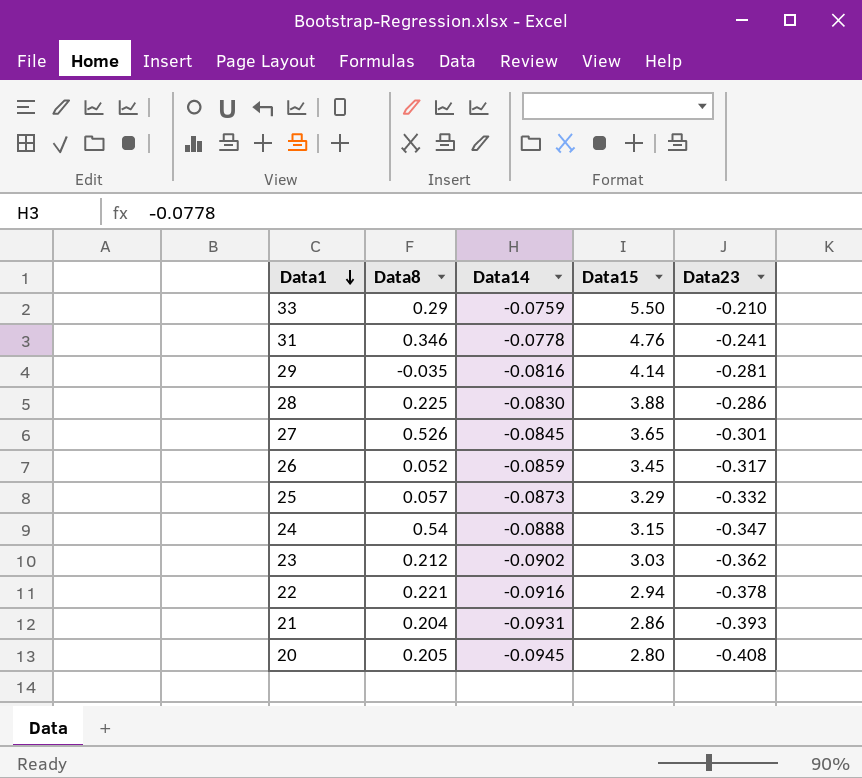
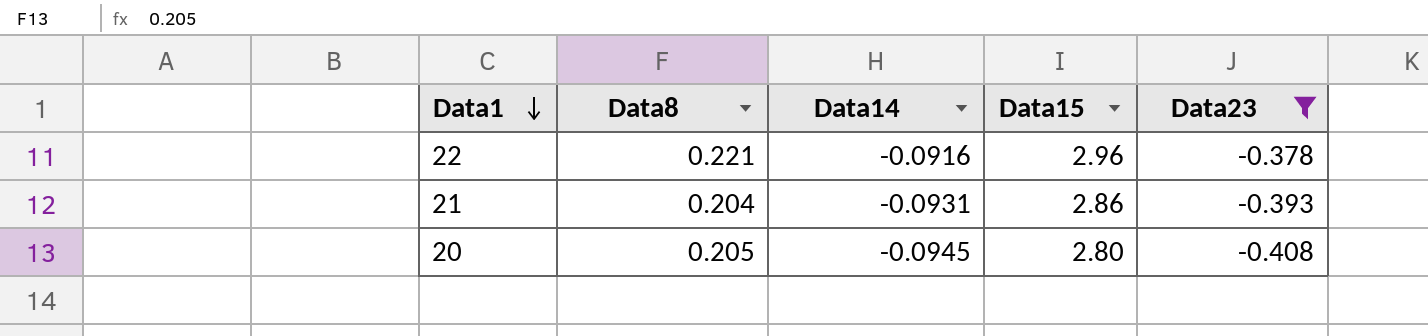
filter: none -> Data23 <= -0.378
22 | Data15: 2.94 -> 2.96

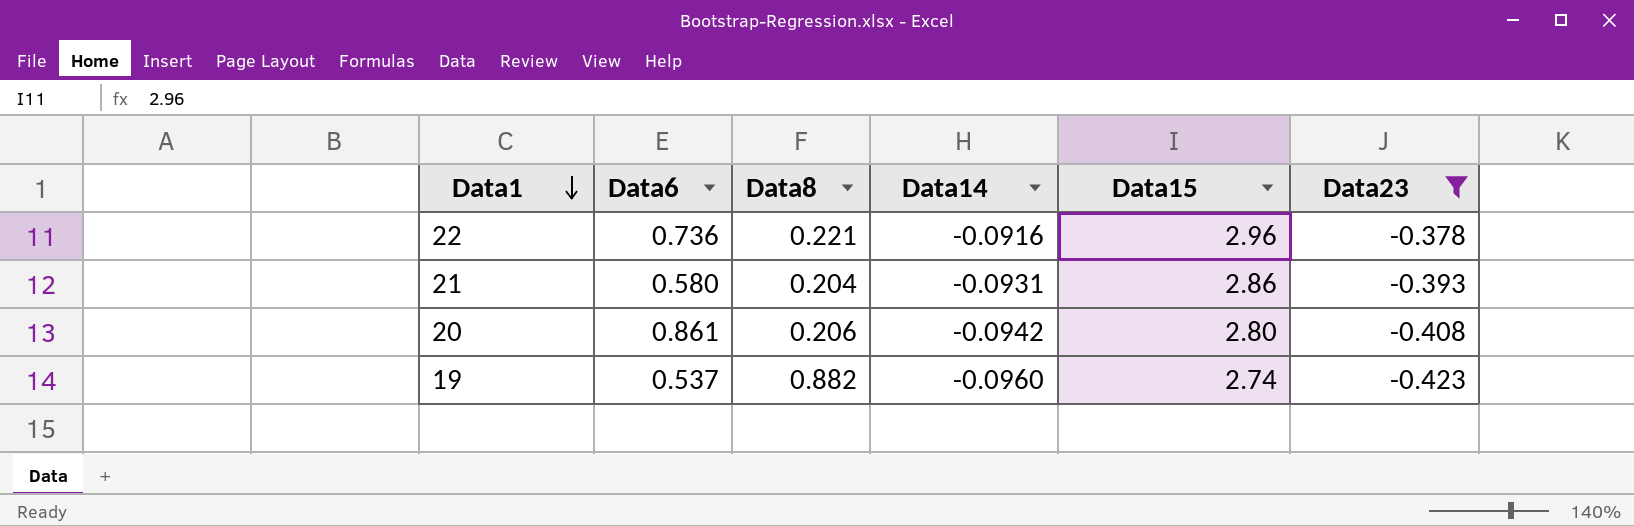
column Data6 | position: none -> 2
20 | Data8: 0.205 -> 0.206
20 | Data14: -0.0945 -> -0.0942
row 19: none -> 0.537 | 0.882 | -0.0960 | 2.74 | -0.423

